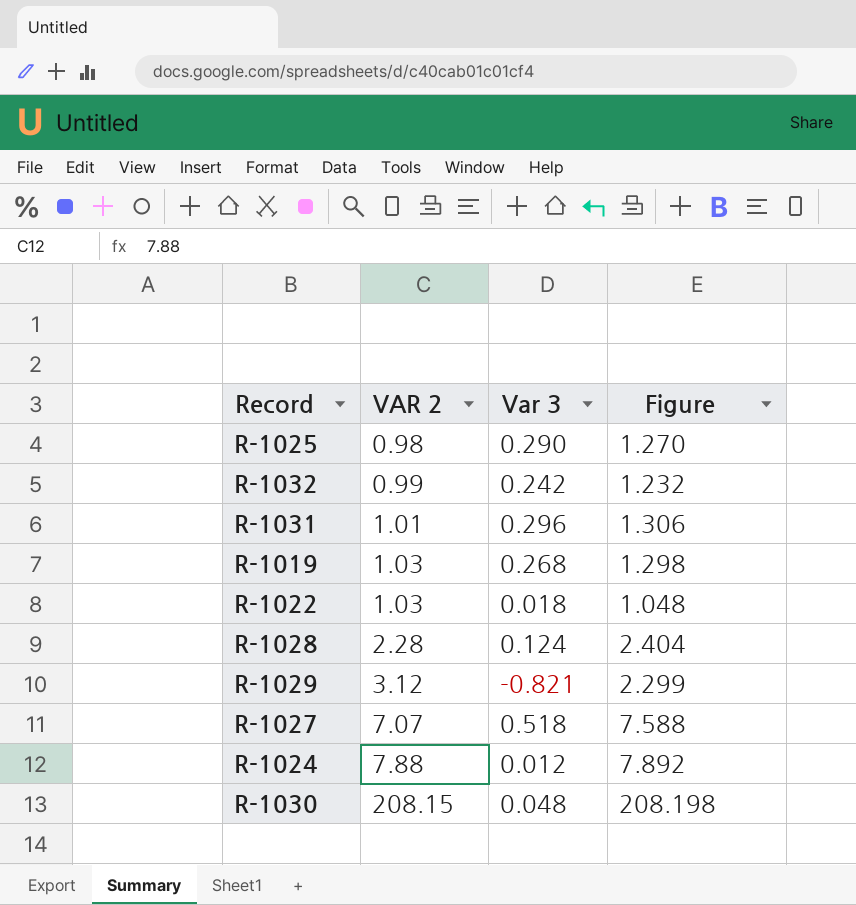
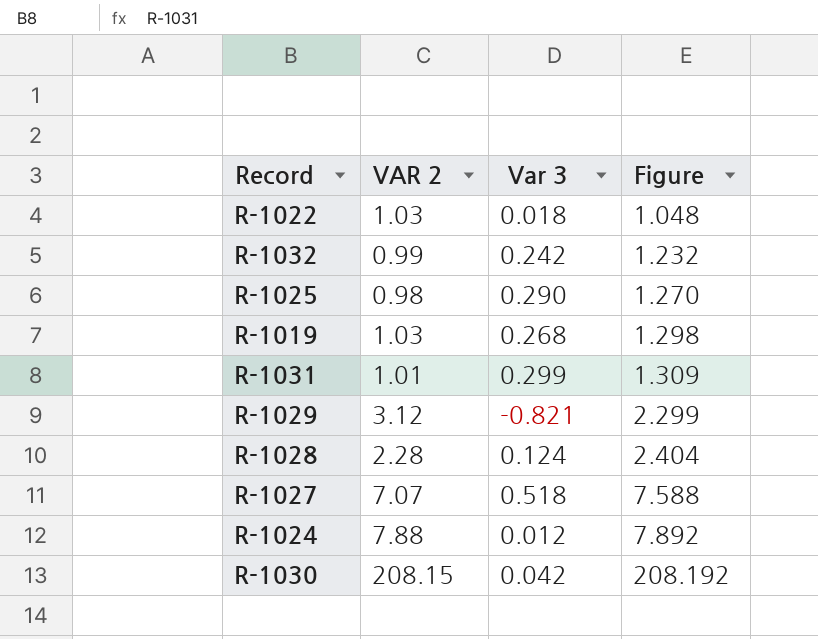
row order: VAR 2 ascending -> Figure ascending
R-1031 | Var 3: 0.296 -> 0.299
R-1031 | Figure: 1.306 -> 1.309
R-1030 | Var 3: 0.048 -> 0.042
R-1030 | Figure: 208.198 -> 208.192

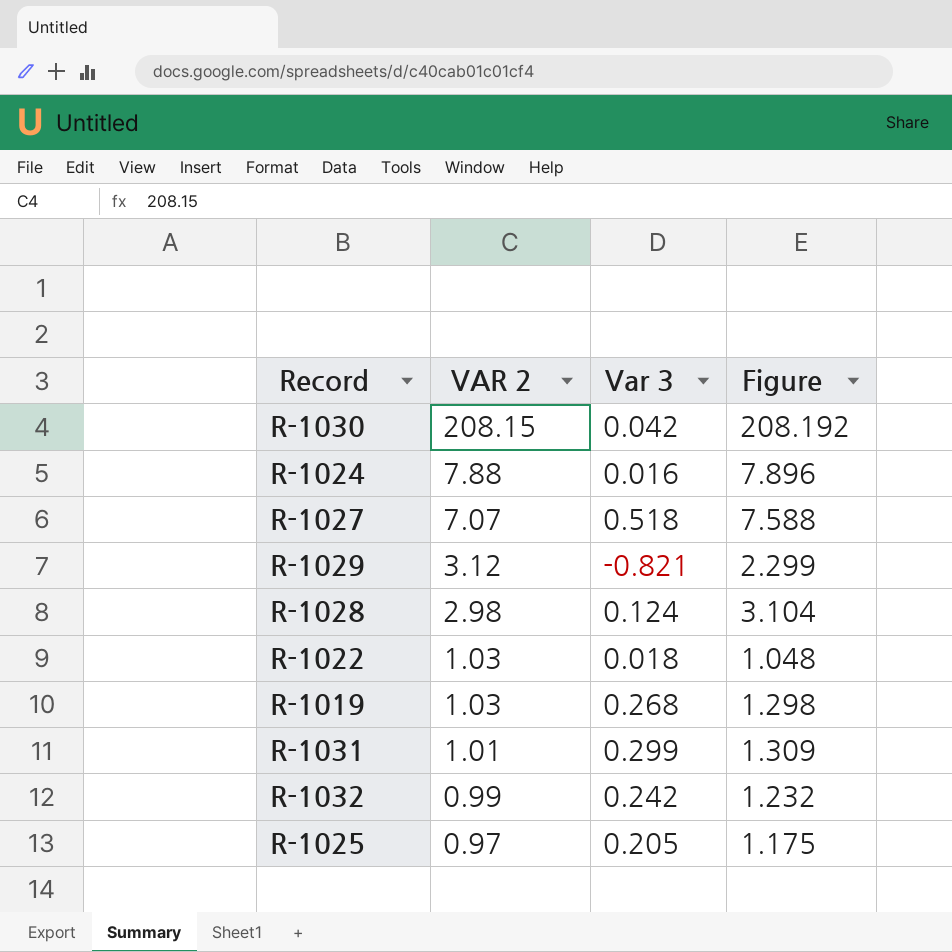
row order: Figure ascending -> VAR 2 descending
R-1024 | Var 3: 0.012 -> 0.016
R-1024 | Figure: 7.892 -> 7.896
R-1028 | VAR 2: 2.28 -> 2.98
R-1028 | Figure: 2.404 -> 3.104
R-1025 | VAR 2: 0.98 -> 0.97
R-1025 | Var 3: 0.290 -> 0.205
R-1025 | Figure: 1.270 -> 1.175

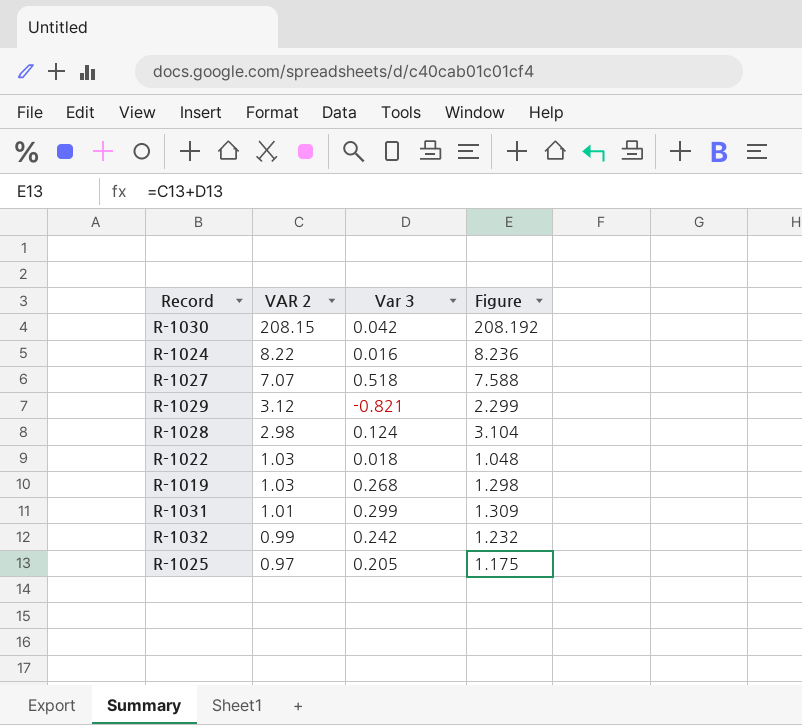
R-1024 | VAR 2: 7.88 -> 8.22
R-1024 | Figure: 7.896 -> 8.236

